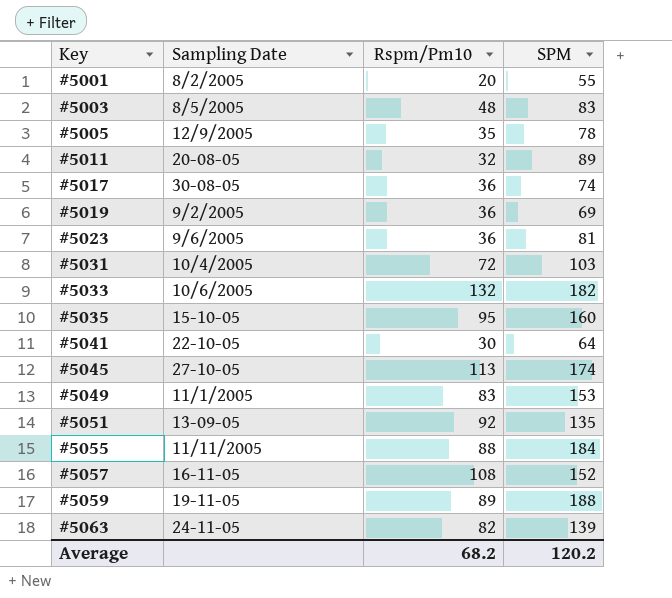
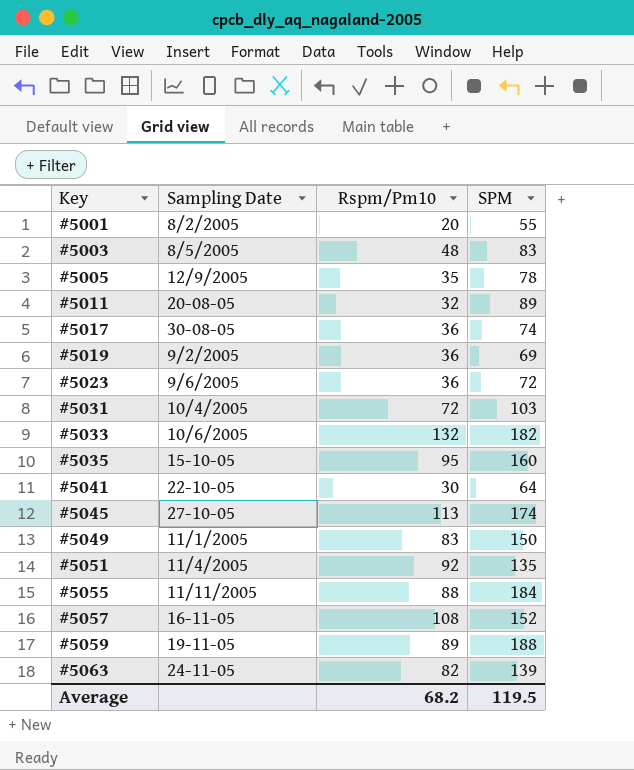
#5023 | SPM: 81 -> 72
#5049 | SPM: 153 -> 150
#5051 | Sampling Date: 13-09-05 -> 11/4/2005
Average | SPM: 120.2 -> 119.5

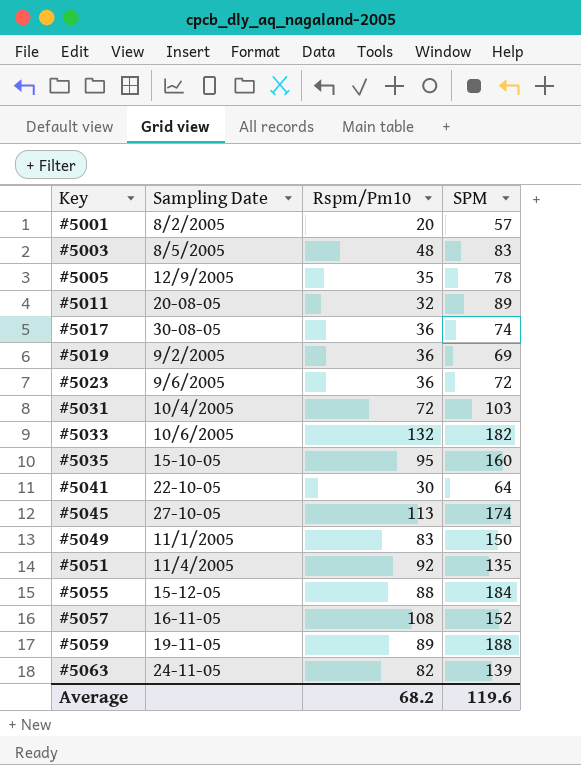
#5001 | SPM: 55 -> 57
#5055 | Sampling Date: 11/11/2005 -> 15-12-05
Average | SPM: 119.5 -> 119.6

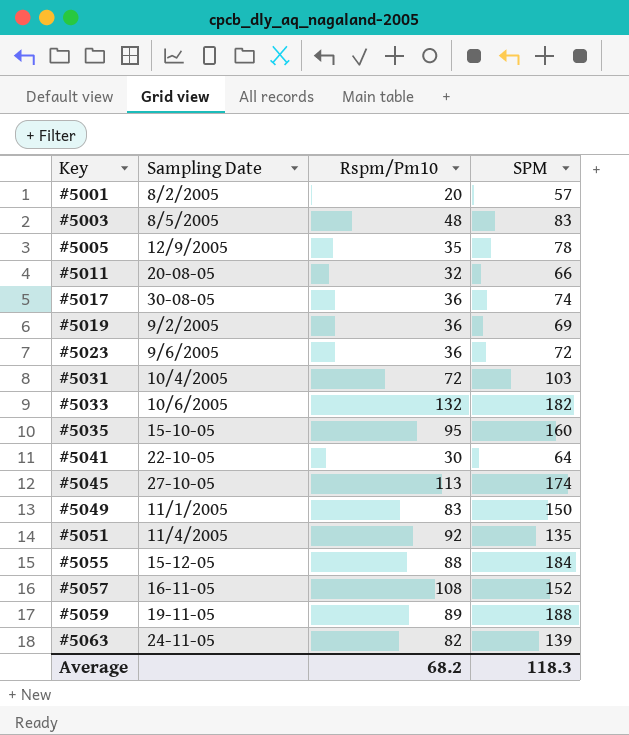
#5011 | SPM: 89 -> 66
Average | SPM: 119.6 -> 118.3

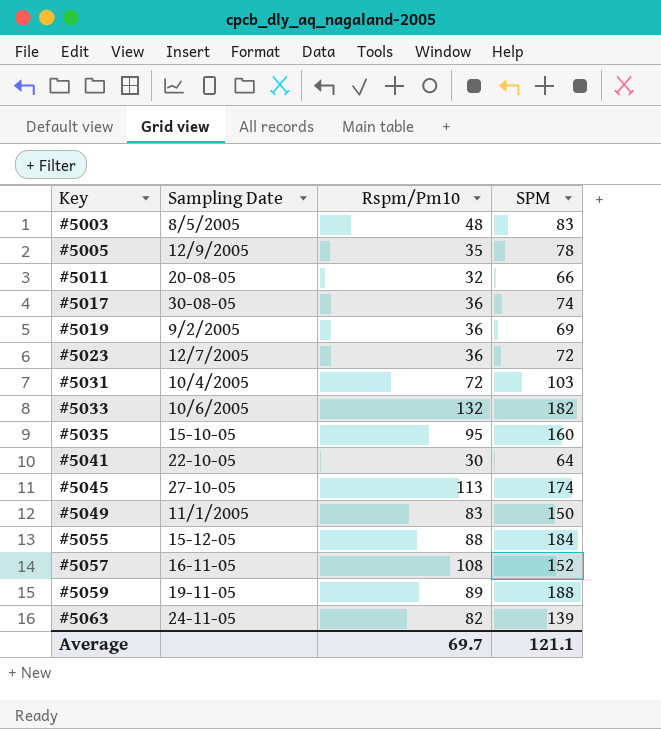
row #5001: 8/2/2005 | 20 | 57 -> none
row #5051: 11/4/2005 | 92 | 135 -> none
#5023 | Sampling Date: 9/6/2005 -> 12/7/2005
Average | Rspm/Pm10: 68.2 -> 69.7
Average | SPM: 118.3 -> 121.1

